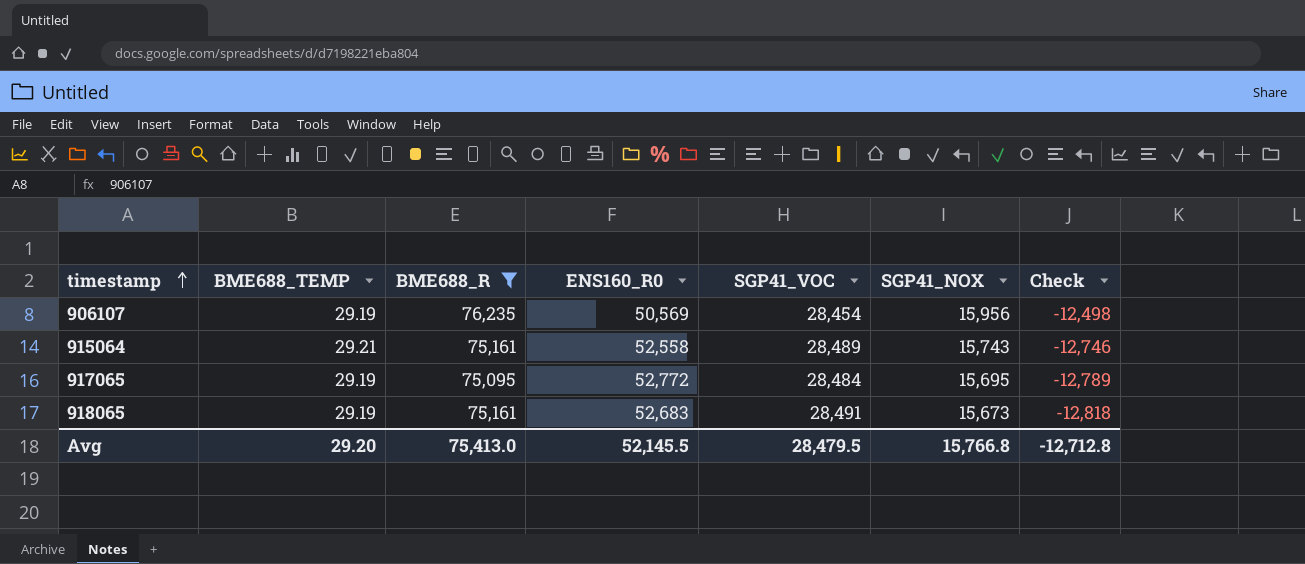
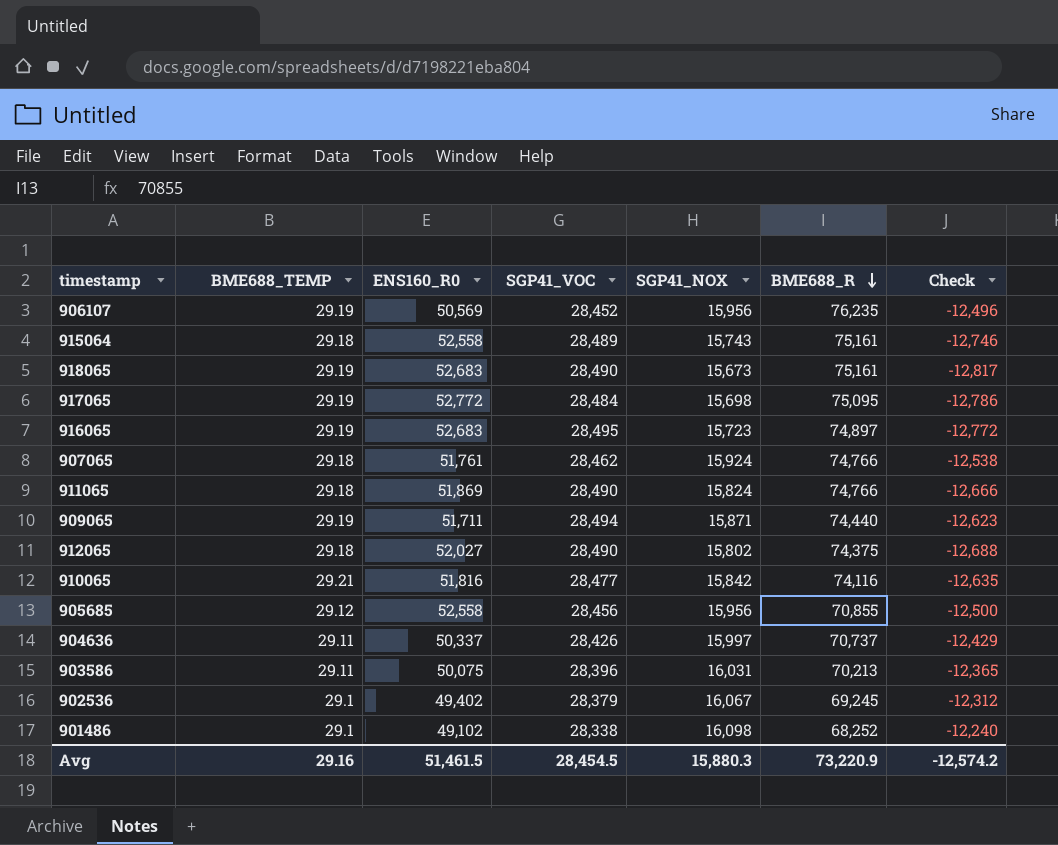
filter: BME688_R >= 75,095 -> none
row order: timestamp ascending -> BME688_R descending
column BME688_R | position: 3 -> 6
906107 | SGP41_VOC: 28,454 -> 28,452
906107 | Check: -12,498 -> -12,496
915064 | BME688_TEMP: 29.21 -> 29.18
918065 | SGP41_VOC: 28,491 -> 28,490
918065 | Check: -12,818 -> -12,817
917065 | SGP41_NOX: 15,695 -> 15,698
917065 | Check: -12,789 -> -12,786
Avg | BME688_TEMP: 29.20 -> 29.16
Avg | ENS160_R0: 52,145.5 -> 51,461.5
Avg | SGP41_VOC: 28,479.5 -> 28,454.5
Avg | SGP41_NOX: 15,766.8 -> 15,880.3
Avg | BME688_R: 75,413.0 -> 73,220.9
Avg | Check: -12,712.8 -> -12,574.2

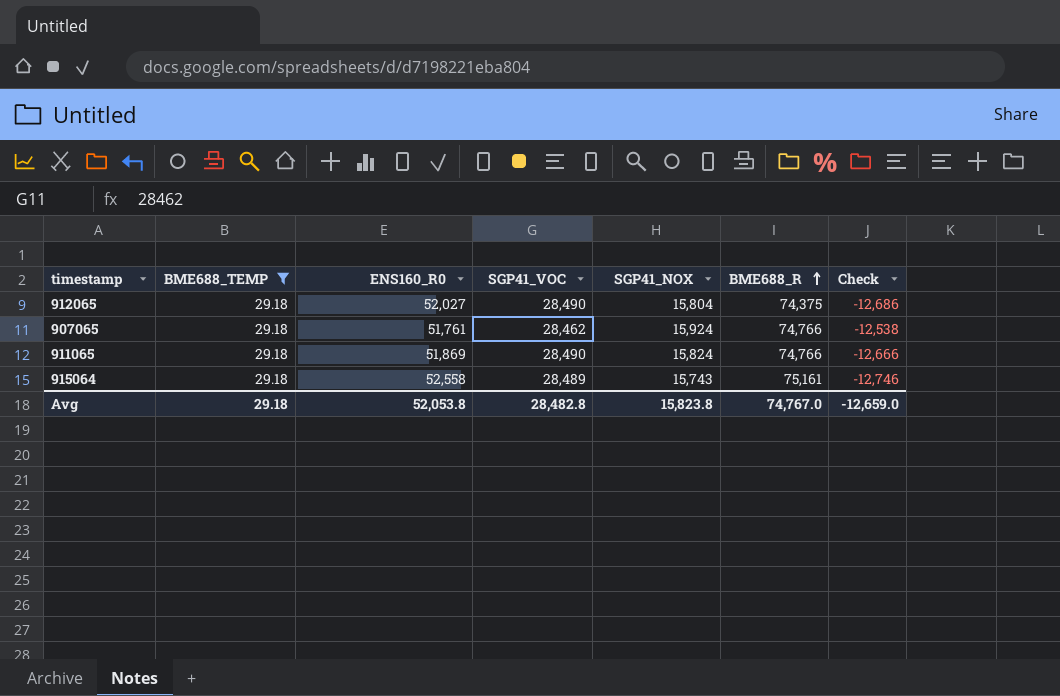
filter: none -> BME688_TEMP = 29.18
row order: BME688_R descending -> BME688_R ascending
912065 | SGP41_NOX: 15,802 -> 15,804
912065 | Check: -12,688 -> -12,686
Avg | BME688_TEMP: 29.16 -> 29.18
Avg | ENS160_R0: 51,461.5 -> 52,053.8
Avg | SGP41_VOC: 28,454.5 -> 28,482.8
Avg | SGP41_NOX: 15,880.3 -> 15,823.8
Avg | BME688_R: 73,220.9 -> 74,767.0
Avg | Check: -12,574.2 -> -12,659.0

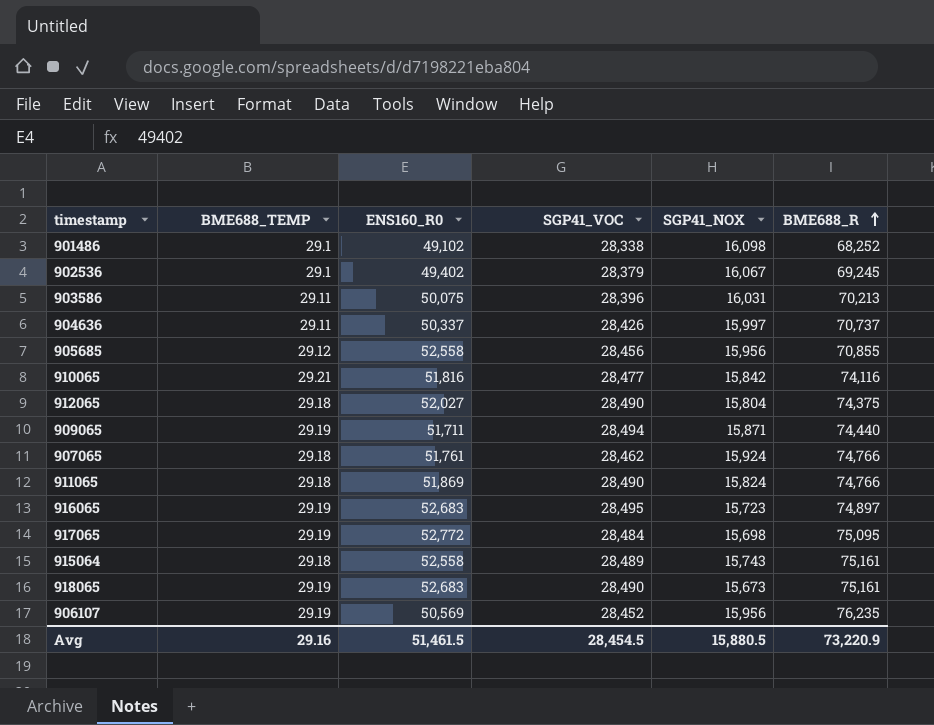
filter: BME688_TEMP = 29.18 -> none
column Check | formula: [SGP41_NOX] - [SGP41_VOC] -> none
Avg | BME688_TEMP: 29.18 -> 29.16
Avg | ENS160_R0: 52,053.8 -> 51,461.5
Avg | SGP41_VOC: 28,482.8 -> 28,454.5
Avg | SGP41_NOX: 15,823.8 -> 15,880.5
Avg | BME688_R: 74,767.0 -> 73,220.9

